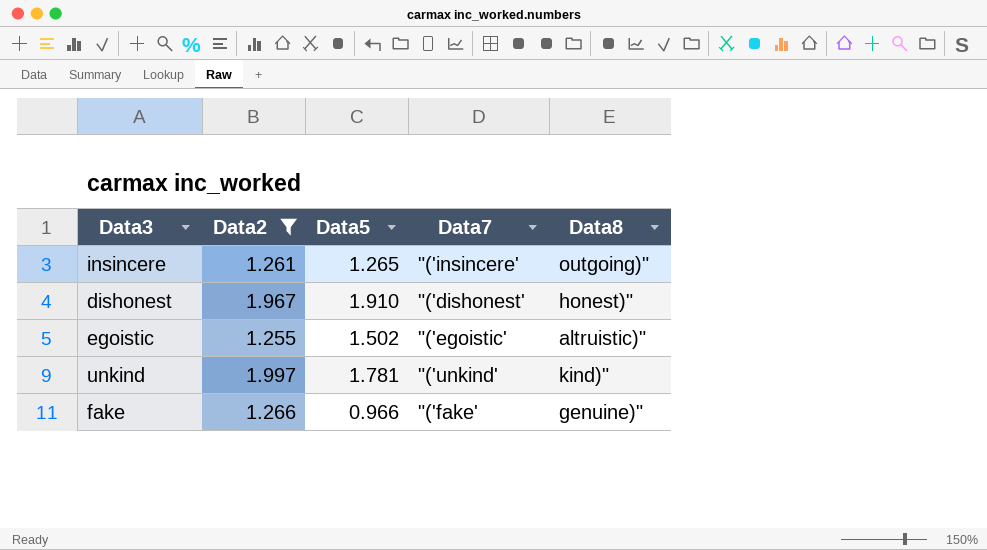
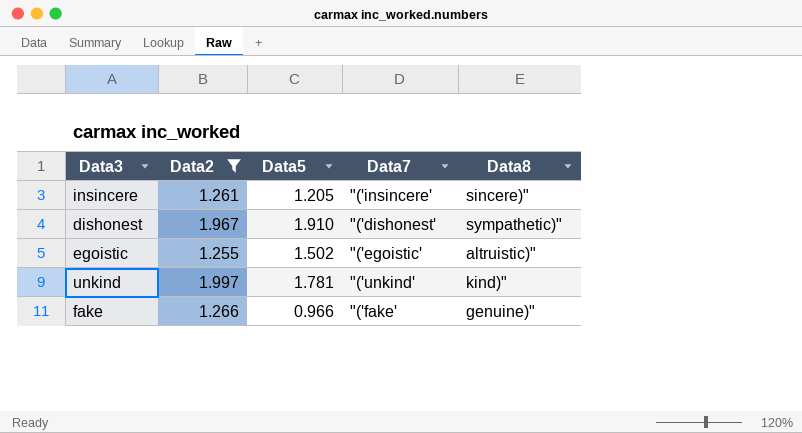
insincere | Data5: 1.265 -> 1.205
insincere | Data8: outgoing)" -> sincere)"
dishonest | Data8: honest)" -> sympathetic)"

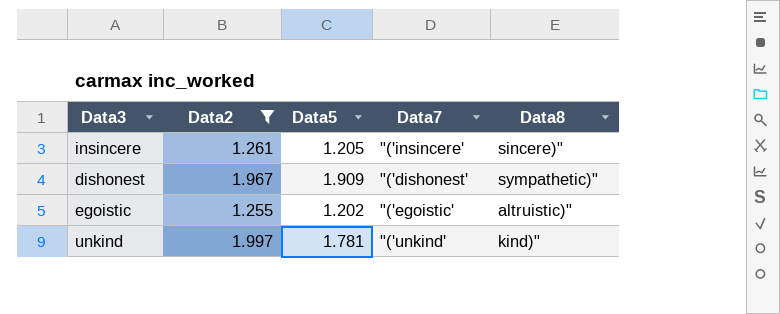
row fake: 1.266 | 0.966 | "('fake' | genuine)" -> none
dishonest | Data5: 1.910 -> 1.909
egoistic | Data5: 1.502 -> 1.202

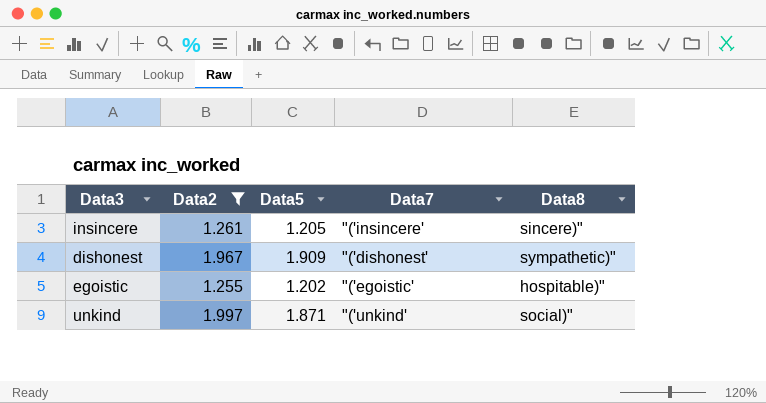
egoistic | Data8: altruistic)" -> hospitable)"
unkind | Data5: 1.781 -> 1.871
unkind | Data8: kind)" -> social)"

